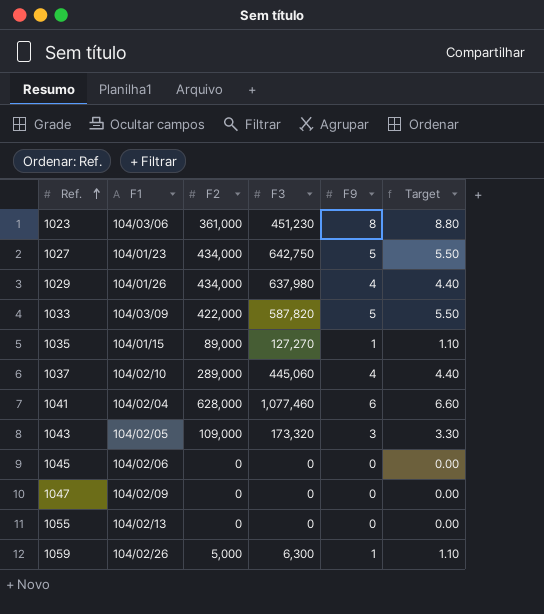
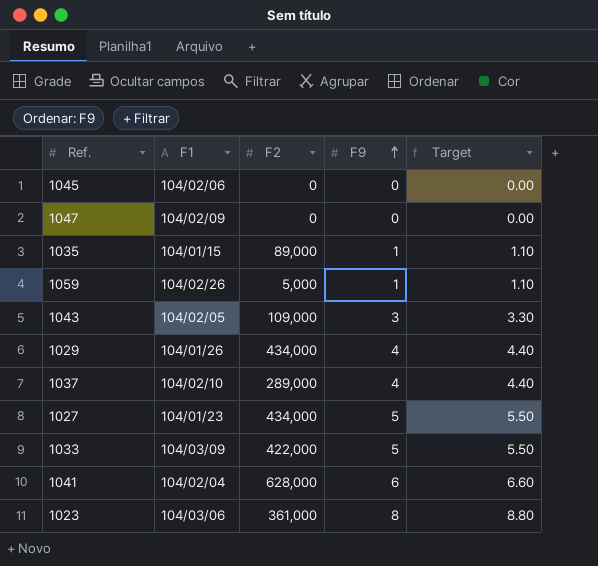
row order: Ref. ascending -> F9 ascending
column F3 | position: 4 -> none
row 1055: 104/02/13 | 0 | 0 | 0 | 0.00 -> none

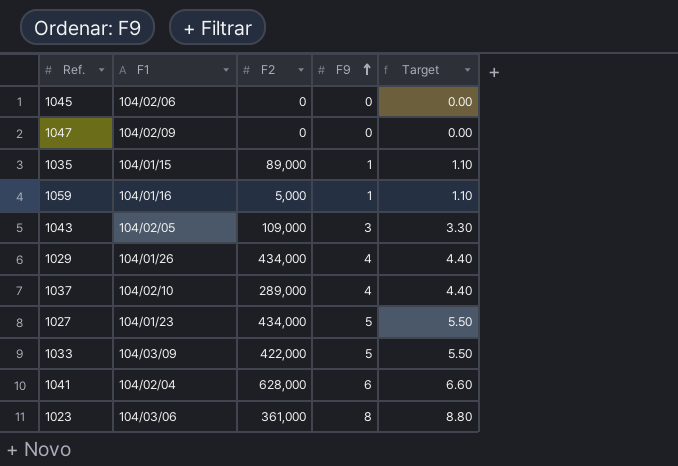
1059 | F1: 104/02/26 -> 104/01/16

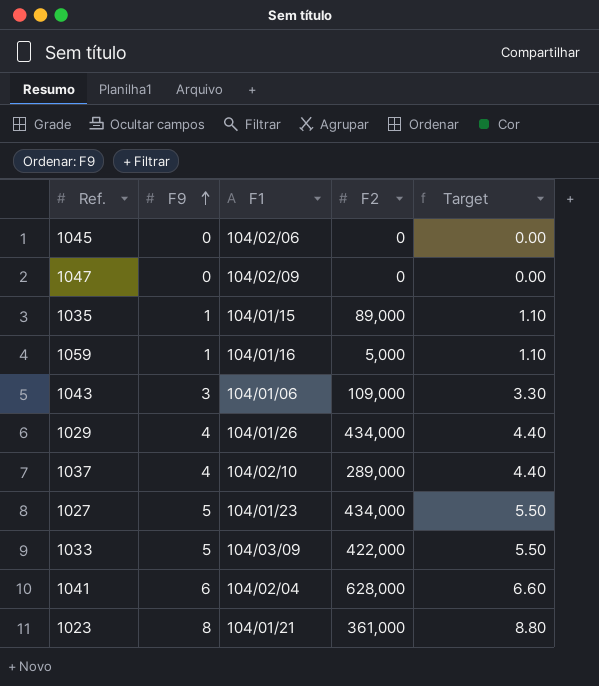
column F9 | position: 4 -> 2
1043 | F1: 104/02/05 -> 104/01/06
1023 | F1: 104/03/06 -> 104/01/21

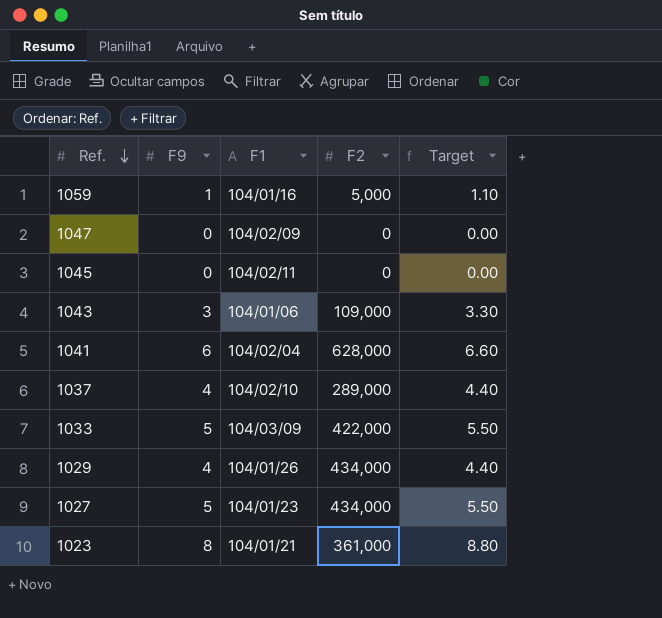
row order: F9 ascending -> Ref. descending
row 1035: 1 | 104/01/15 | 89,000 | 1.10 -> none
1045 | F1: 104/02/06 -> 104/02/11

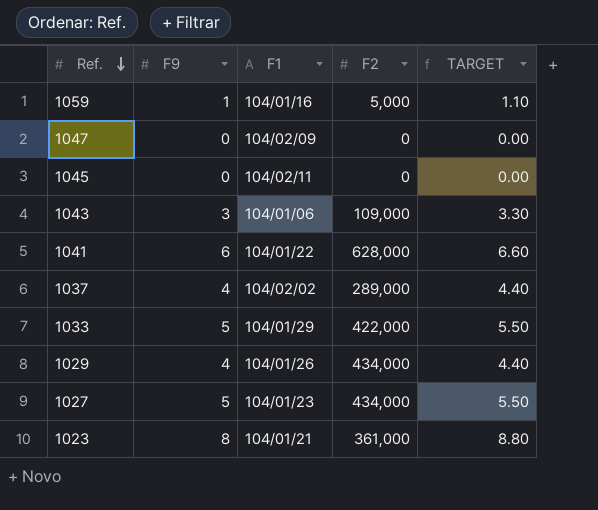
column name: Target -> TARGET
1041 | F1: 104/02/04 -> 104/01/22
1037 | F1: 104/02/10 -> 104/02/02
1033 | F1: 104/03/09 -> 104/01/29

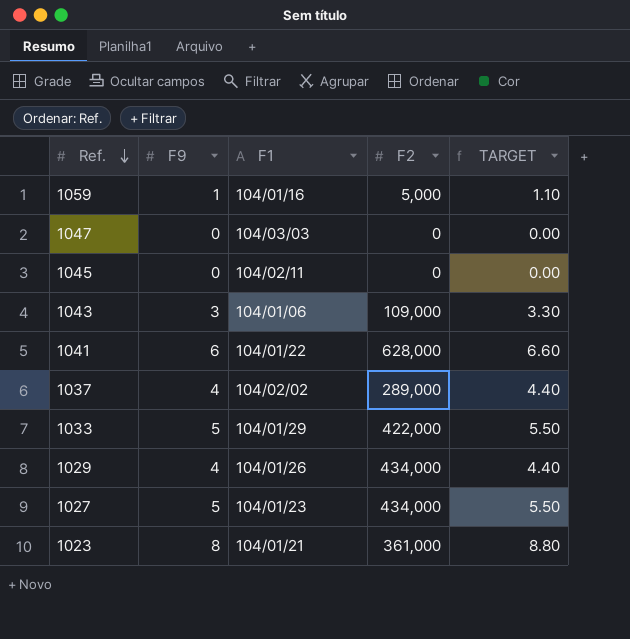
1047 | F1: 104/02/09 -> 104/03/03

